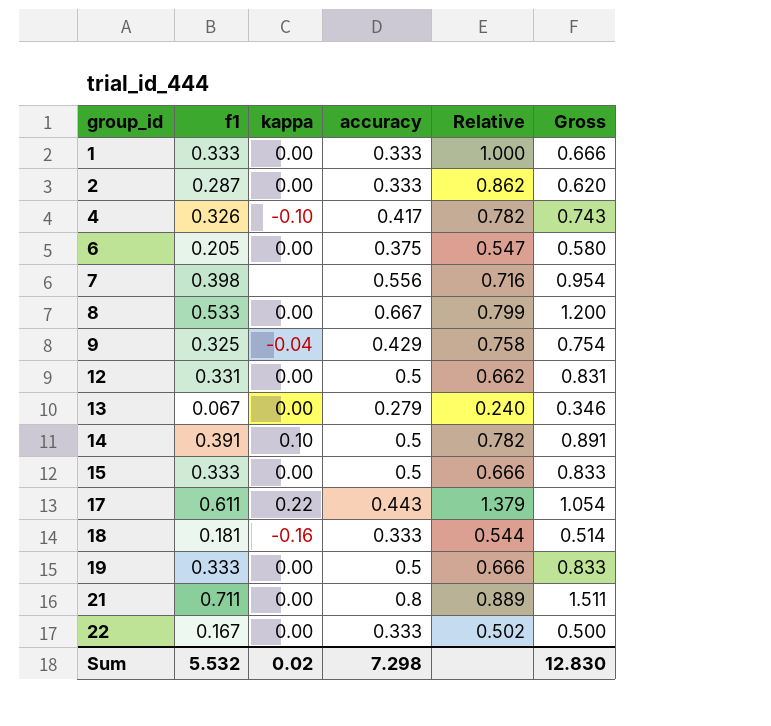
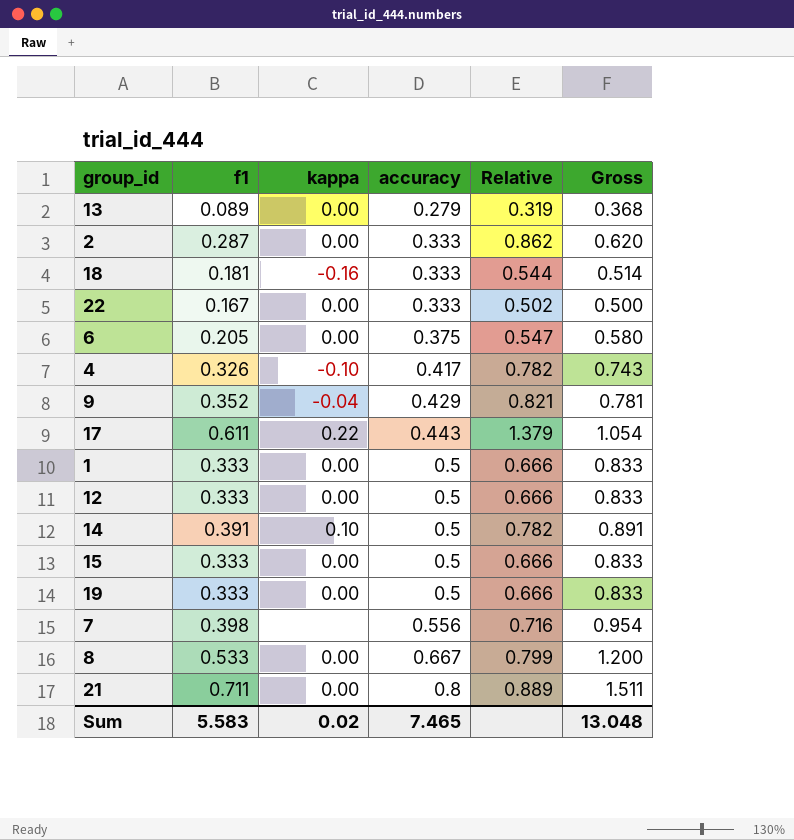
row order: group_id ascending -> accuracy ascending
13 | f1: 0.067 -> 0.089
13 | Relative: 0.240 -> 0.319
13 | Gross: 0.346 -> 0.368
9 | f1: 0.325 -> 0.352
9 | Relative: 0.758 -> 0.821
9 | Gross: 0.754 -> 0.781
1 | accuracy: 0.333 -> 0.5
1 | Relative: 1.000 -> 0.666
1 | Gross: 0.666 -> 0.833
12 | f1: 0.331 -> 0.333
12 | Relative: 0.662 -> 0.666
12 | Gross: 0.831 -> 0.833
Sum | f1: 5.532 -> 5.583
Sum | accuracy: 7.298 -> 7.465
Sum | Gross: 12.830 -> 13.048

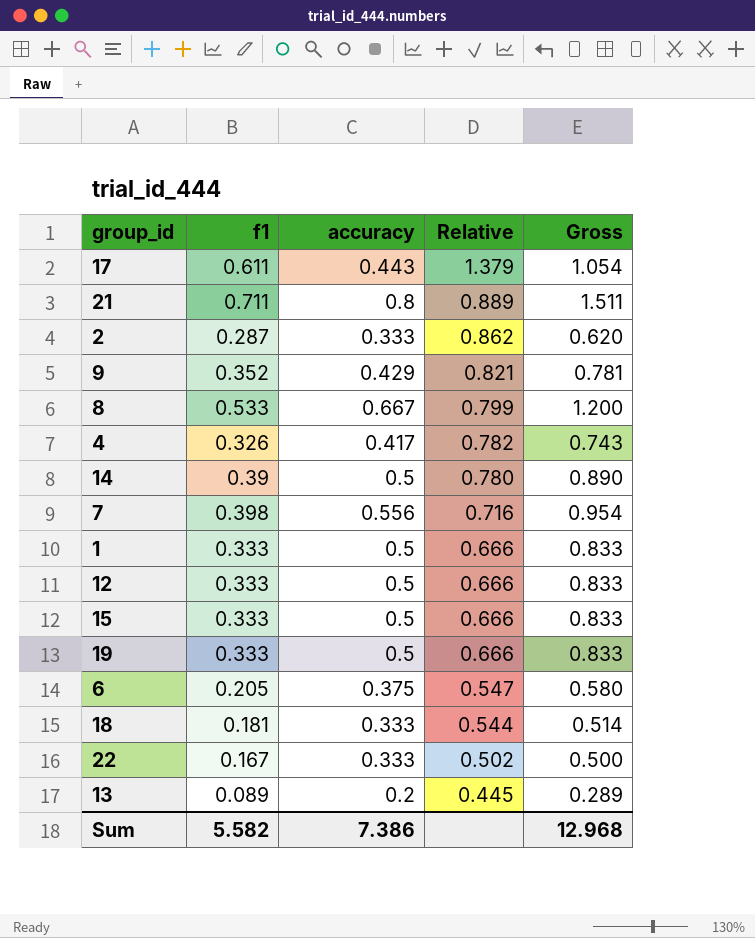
row order: accuracy ascending -> Relative descending
column kappa | position: 3 -> none
14 | f1: 0.391 -> 0.39
14 | Relative: 0.782 -> 0.780
14 | Gross: 0.891 -> 0.890
13 | accuracy: 0.279 -> 0.2
13 | Relative: 0.319 -> 0.445
13 | Gross: 0.368 -> 0.289
Sum | f1: 5.583 -> 5.582
Sum | accuracy: 7.465 -> 7.386
Sum | Gross: 13.048 -> 12.968

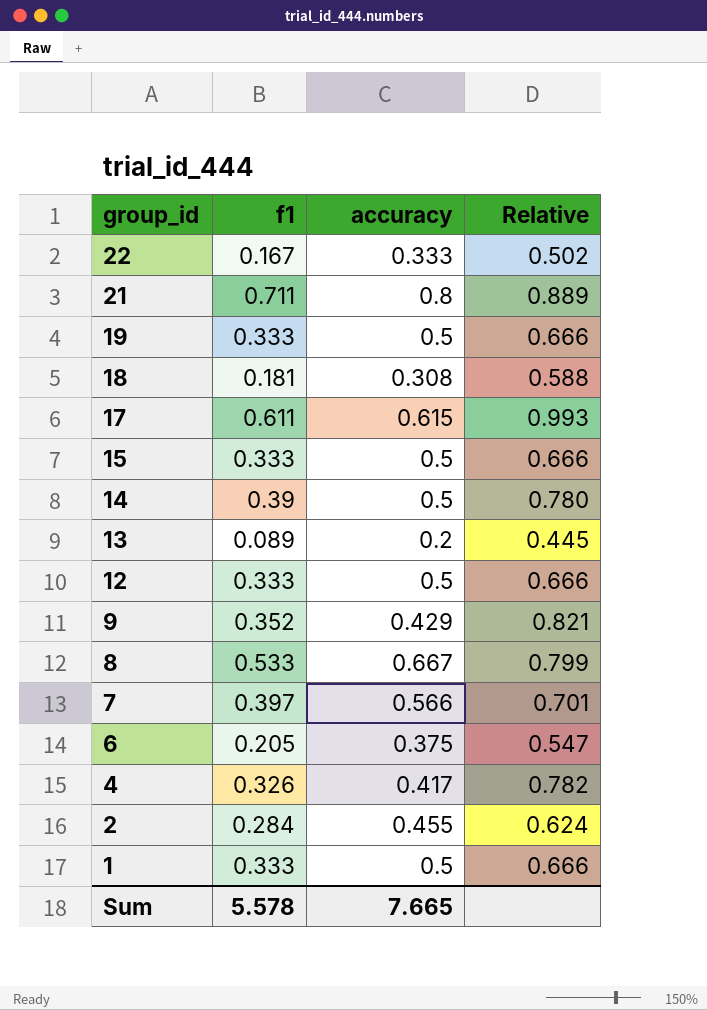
row order: Relative descending -> group_id descending
column Gross | formula: [f1] + [accuracy] -> none
18 | accuracy: 0.333 -> 0.308
18 | Relative: 0.544 -> 0.588
17 | accuracy: 0.443 -> 0.615
17 | Relative: 1.379 -> 0.993
7 | f1: 0.398 -> 0.397
7 | accuracy: 0.556 -> 0.566
7 | Relative: 0.716 -> 0.701
2 | f1: 0.287 -> 0.284
2 | accuracy: 0.333 -> 0.455
2 | Relative: 0.862 -> 0.624
Sum | f1: 5.582 -> 5.578
Sum | accuracy: 7.386 -> 7.665

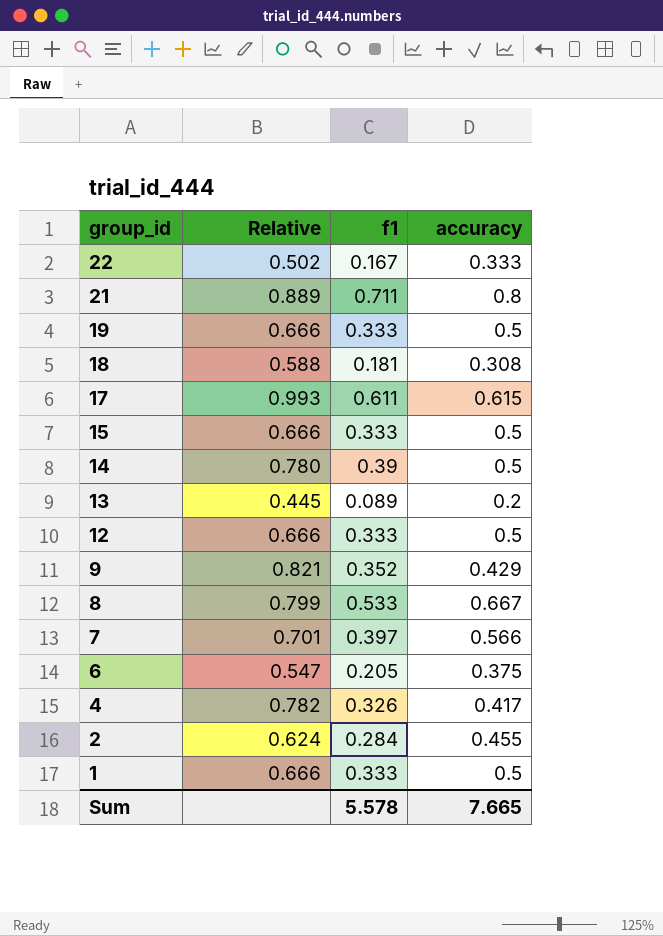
column Relative | position: 4 -> 2

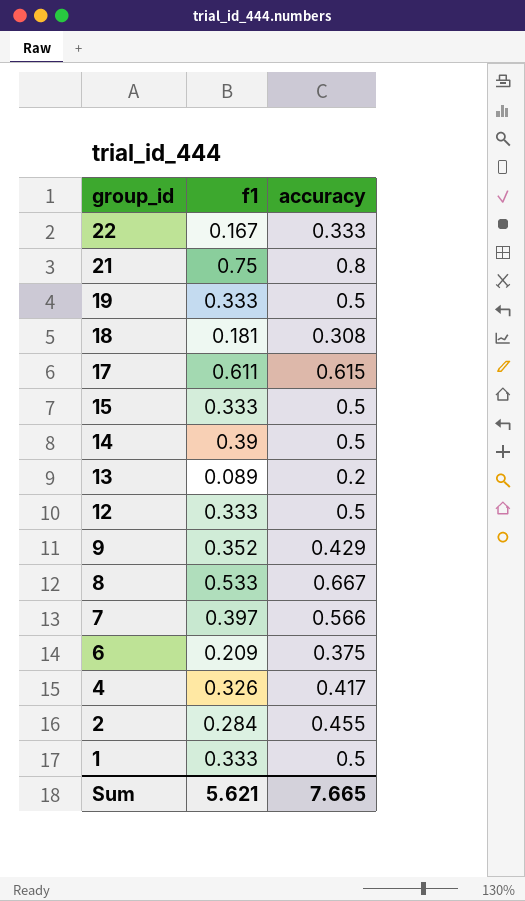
column Relative | formula: [f1] / [accuracy] -> none
21 | f1: 0.711 -> 0.75
6 | f1: 0.205 -> 0.209
Sum | f1: 5.578 -> 5.621

